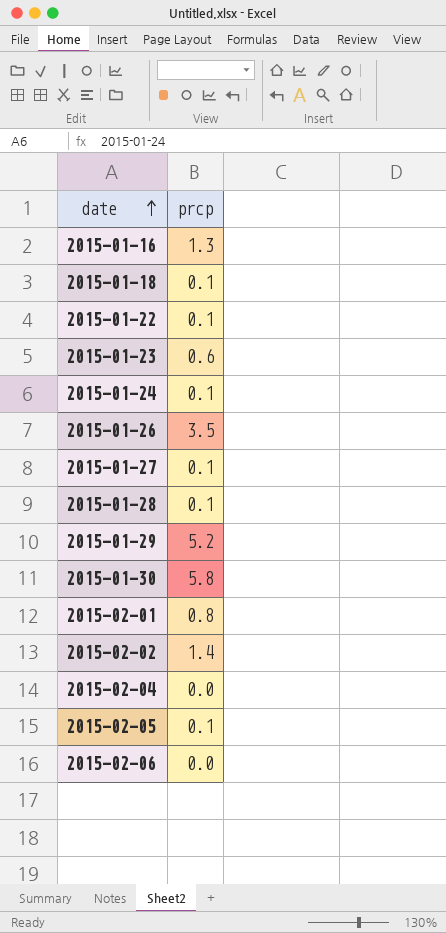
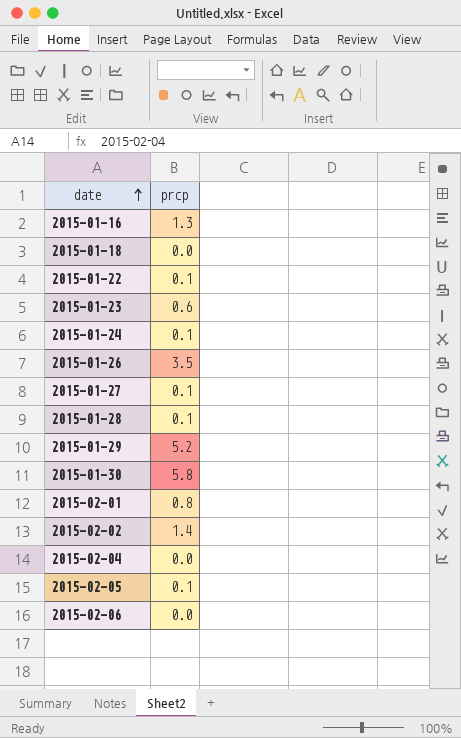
2015-01-18 | prcp: 0.1 -> 0.0

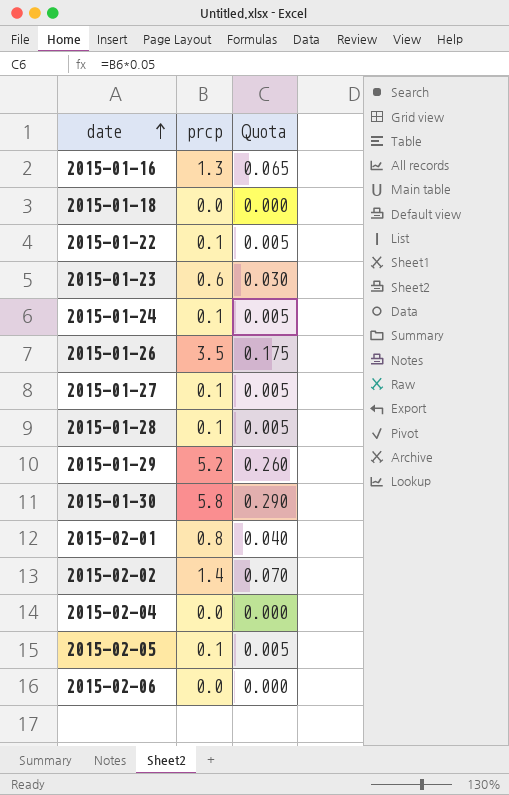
column Quota | formula: none -> [prcp] * 0.05

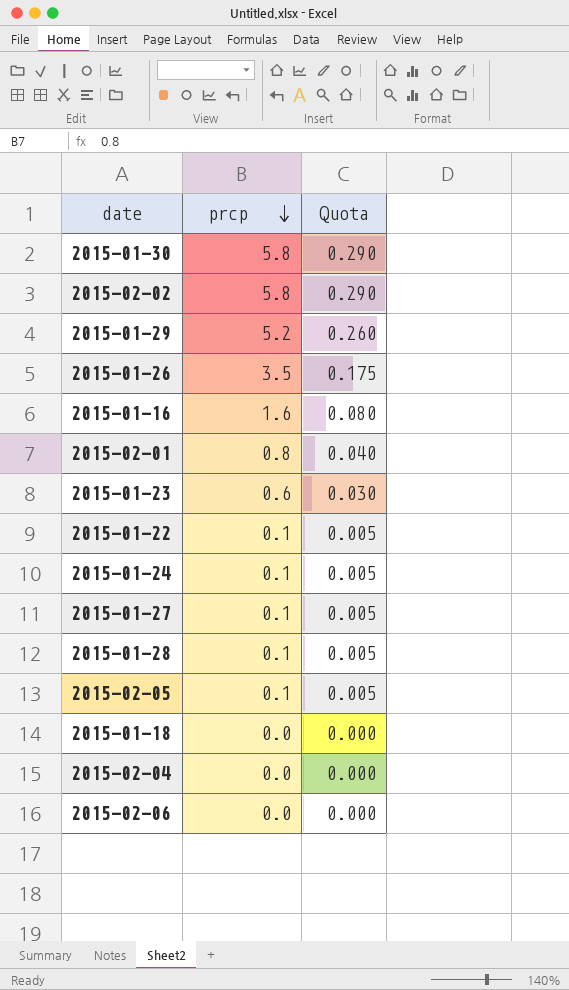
row order: date ascending -> prcp descending
2015-02-02 | prcp: 1.4 -> 5.8
2015-02-02 | Quota: 0.070 -> 0.290
2015-01-16 | prcp: 1.3 -> 1.6
2015-01-16 | Quota: 0.065 -> 0.080

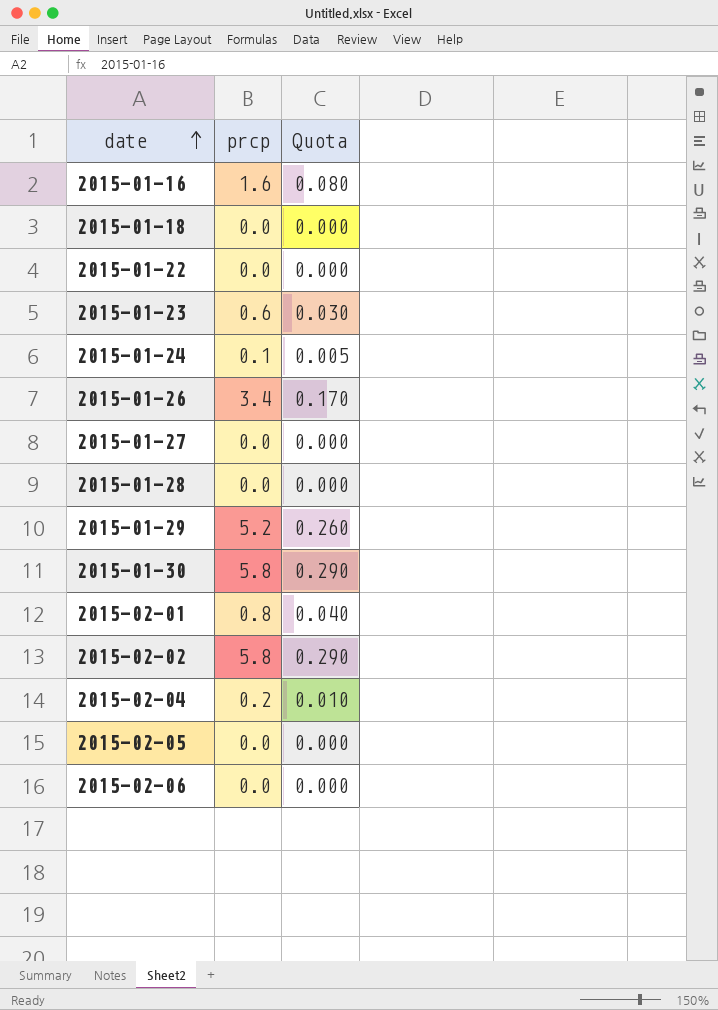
row order: prcp descending -> date ascending
2015-01-22 | prcp: 0.1 -> 0.0
2015-01-22 | Quota: 0.005 -> 0.000
2015-01-26 | prcp: 3.5 -> 3.4
2015-01-26 | Quota: 0.175 -> 0.170
2015-01-27 | prcp: 0.1 -> 0.0
2015-01-27 | Quota: 0.005 -> 0.000
2015-01-28 | prcp: 0.1 -> 0.0
2015-01-28 | Quota: 0.005 -> 0.000
2015-02-04 | prcp: 0.0 -> 0.2
2015-02-04 | Quota: 0.000 -> 0.010
2015-02-05 | prcp: 0.1 -> 0.0
2015-02-05 | Quota: 0.005 -> 0.000

